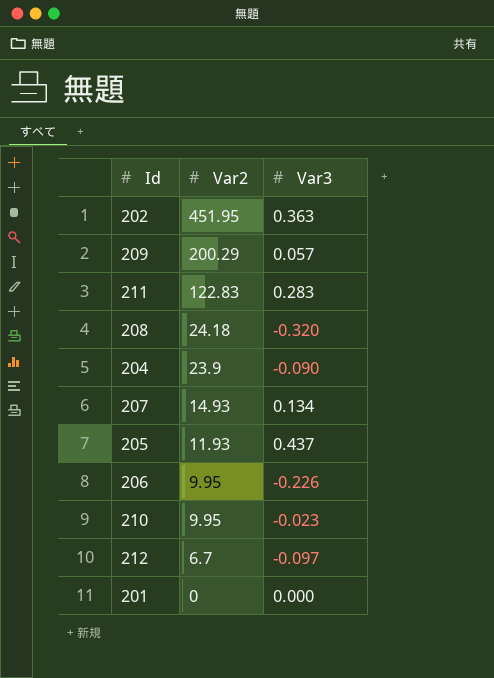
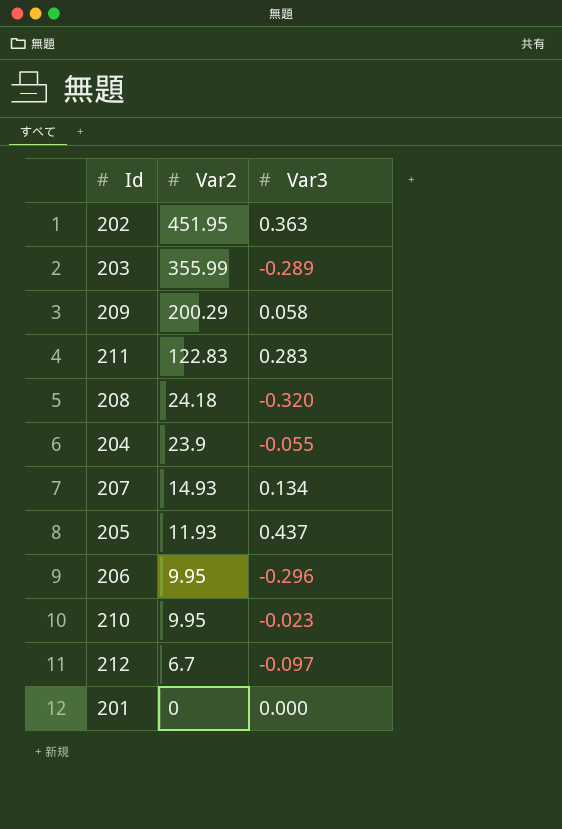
row 203: none -> 355.99 | -0.289
209 | Var3: 0.057 -> 0.058
204 | Var3: -0.090 -> -0.055
206 | Var3: -0.226 -> -0.296

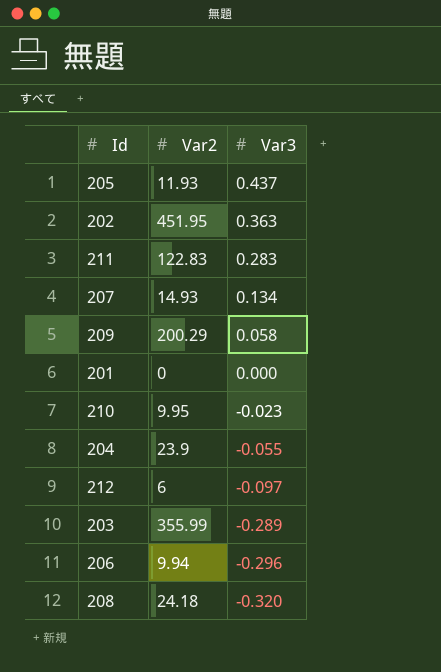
row order: Var2 descending -> Var3 descending
212 | Var2: 6.7 -> 6
206 | Var2: 9.95 -> 9.94

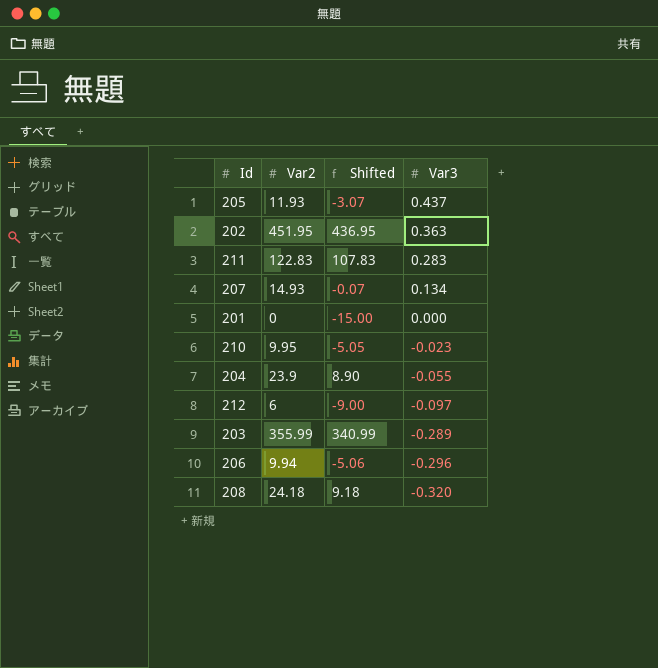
column Shifted | formula: none -> [Var2] - 15
row 209: 200.29 | 0.058 -> none

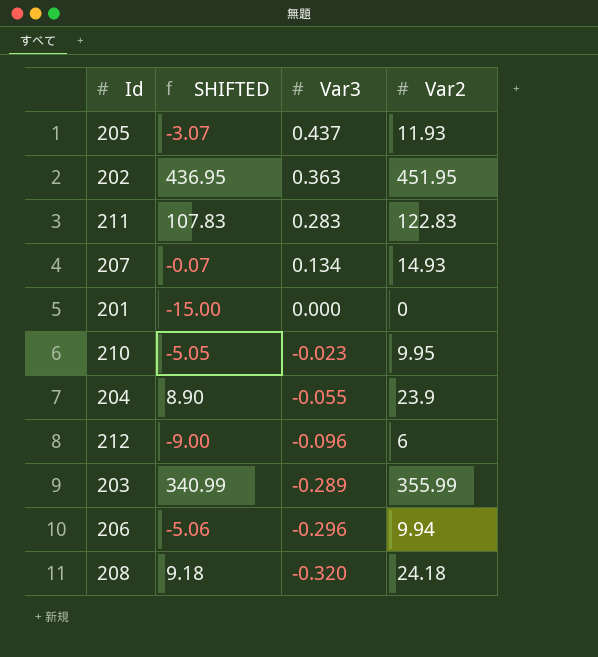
column name: Shifted -> SHIFTED
column Var2 | position: 2 -> 4
212 | Var3: -0.097 -> -0.096

